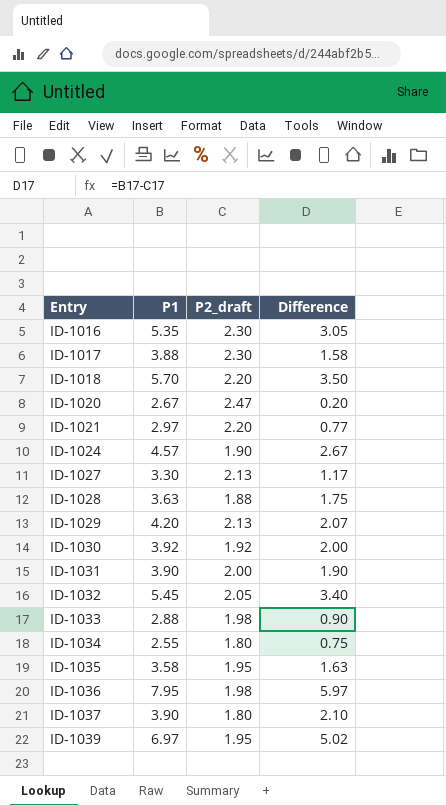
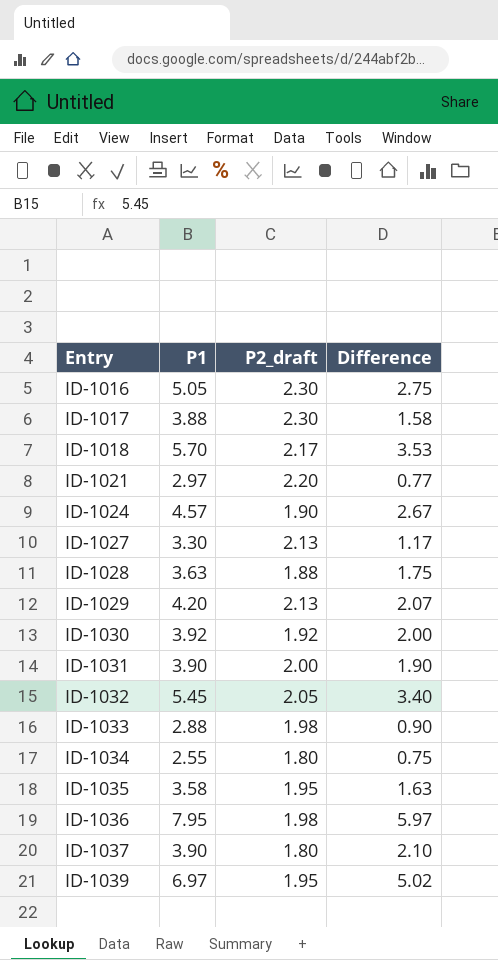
row ID-1020: 2.67 | 2.47 | 0.20 -> none
ID-1016 | P1: 5.35 -> 5.05
ID-1016 | Difference: 3.05 -> 2.75
ID-1018 | P2_draft: 2.20 -> 2.17
ID-1018 | Difference: 3.50 -> 3.53

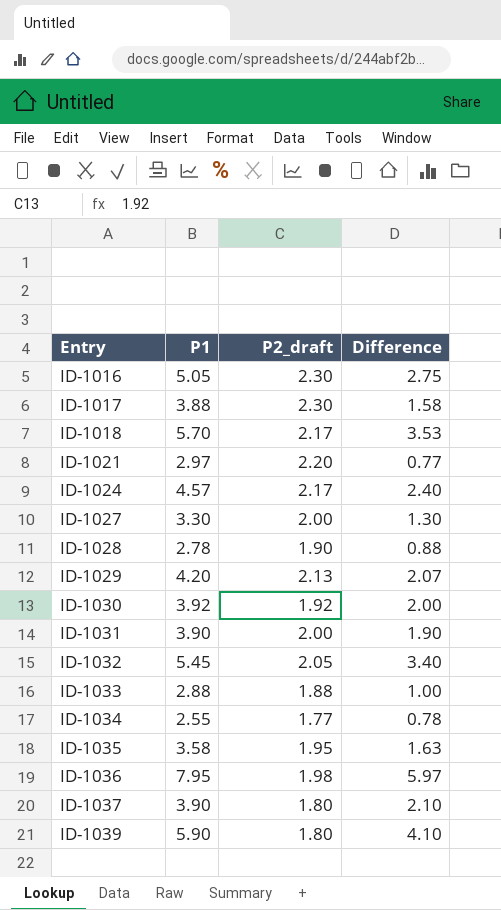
ID-1024 | P2_draft: 1.90 -> 2.17
ID-1024 | Difference: 2.67 -> 2.40
ID-1027 | P2_draft: 2.13 -> 2.00
ID-1027 | Difference: 1.17 -> 1.30
ID-1028 | P1: 3.63 -> 2.78
ID-1028 | P2_draft: 1.88 -> 1.90
ID-1028 | Difference: 1.75 -> 0.88
ID-1033 | P2_draft: 1.98 -> 1.88
ID-1033 | Difference: 0.90 -> 1.00
ID-1034 | P2_draft: 1.80 -> 1.77
ID-1034 | Difference: 0.75 -> 0.78
ID-1039 | P1: 6.97 -> 5.90
ID-1039 | P2_draft: 1.95 -> 1.80
ID-1039 | Difference: 5.02 -> 4.10

